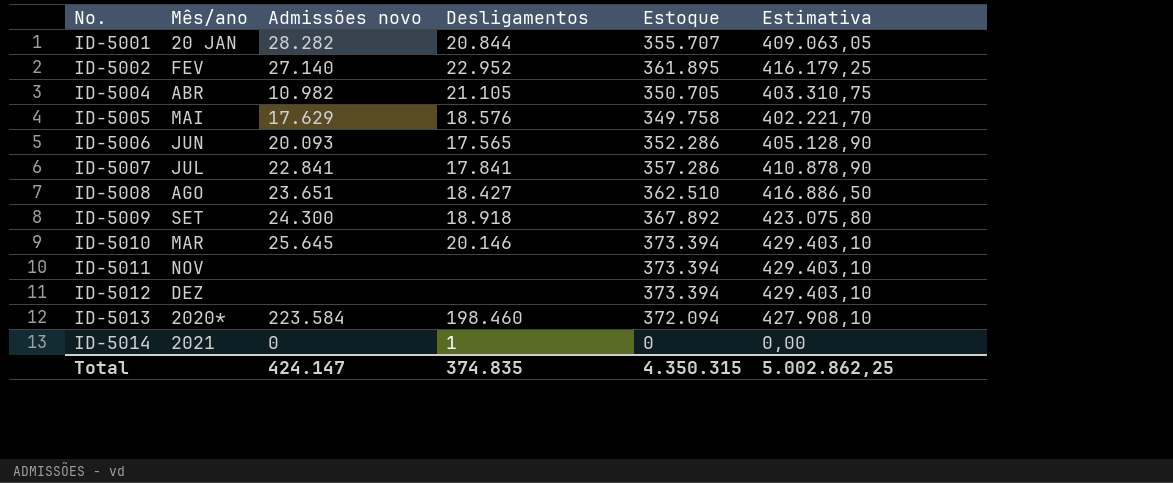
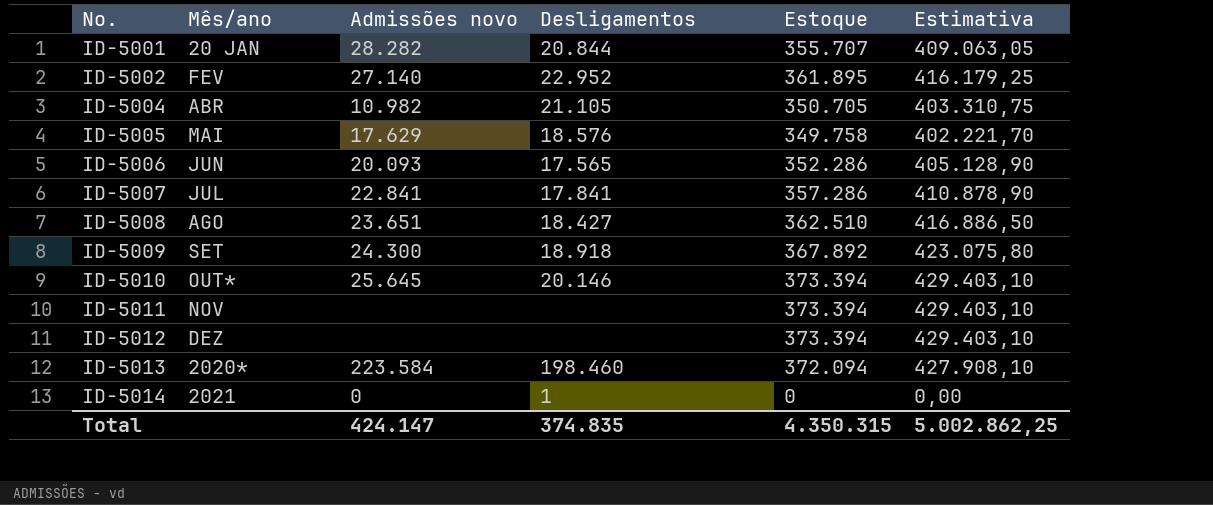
ID-5010 | Mês/ano: MAR -> OUT*

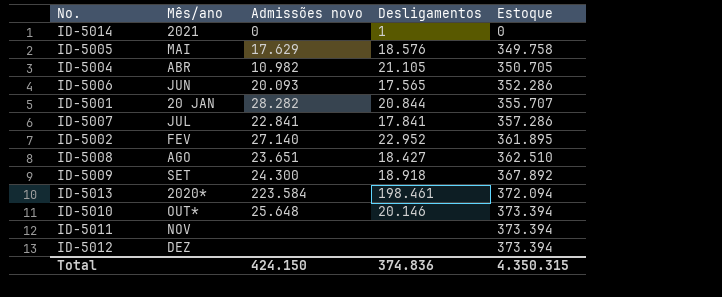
row order: No. ascending -> Estoque ascending
column Estimativa | formula: [Estoque] * 1,15 -> none
ID-5013 | Desligamentos: 198.460 -> 198.461
ID-5010 | Admissões novo: 25.645 -> 25.648
Total | Admissões novo: 424.147 -> 424.150
Total | Desligamentos: 374.835 -> 374.836

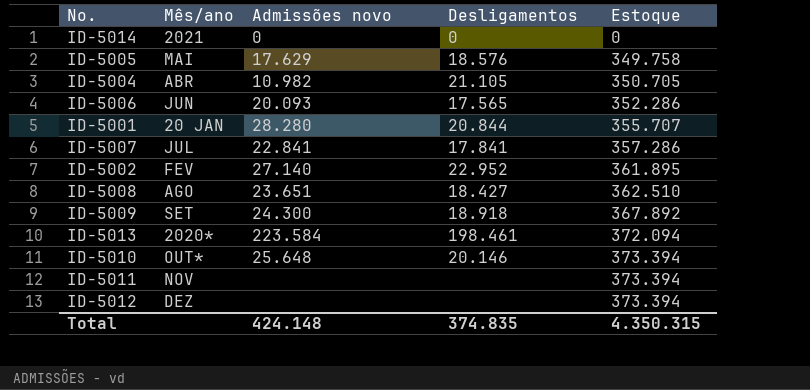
ID-5014 | Desligamentos: 1 -> 0
ID-5001 | Admissões novo: 28.282 -> 28.280
Total | Admissões novo: 424.150 -> 424.148
Total | Desligamentos: 374.836 -> 374.835

